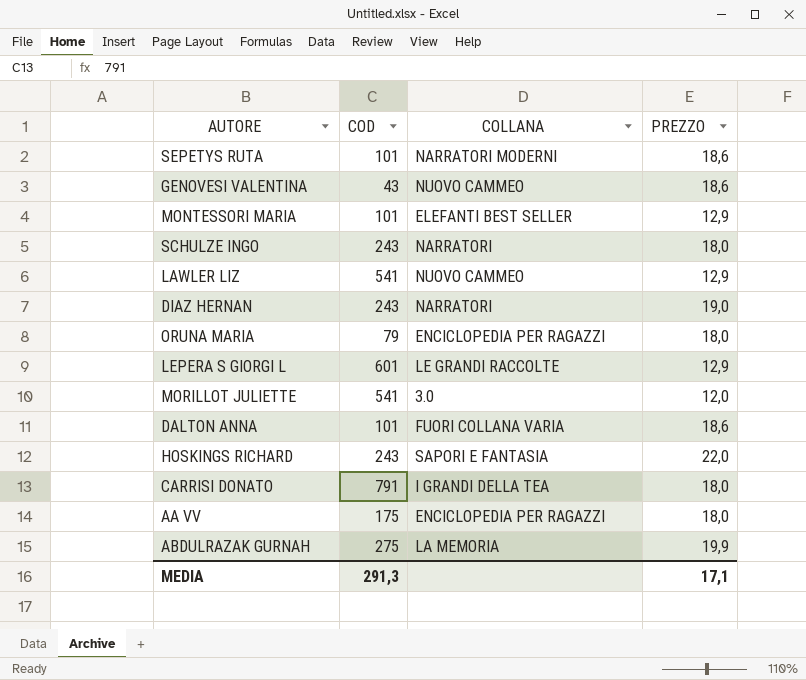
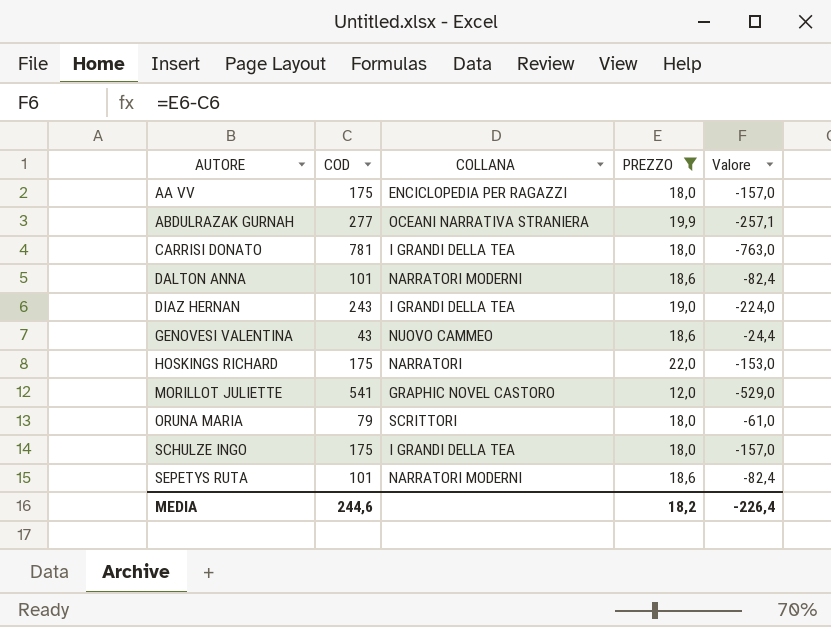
filter: none -> PREZZO != 12,9
row order: none -> AUTORE ascending
column Valore | formula: none -> [PREZZO] - [COD]
ABDULRAZAK GURNAH | COD: 275 -> 277
ABDULRAZAK GURNAH | COLLANA: LA MEMORIA -> OCEANI NARRATIVA STRANIERA
CARRISI DONATO | COD: 791 -> 781
DALTON ANNA | COLLANA: FUORI COLLANA VARIA -> NARRATORI MODERNI
DIAZ HERNAN | COLLANA: NARRATORI -> I GRANDI DELLA TEA
HOSKINGS RICHARD | COD: 243 -> 175
HOSKINGS RICHARD | COLLANA: SAPORI E FANTASIA -> NARRATORI
MORILLOT JULIETTE | COLLANA: 3.0 -> GRAPHIC NOVEL CASTORO
ORUNA MARIA | COLLANA: ENCICLOPEDIA PER RAGAZZI -> SCRITTORI
SCHULZE INGO | COD: 243 -> 175
SCHULZE INGO | COLLANA: NARRATORI -> I GRANDI DELLA TEA
MEDIA | COD: 291,3 -> 244,6
MEDIA | PREZZO: 17,1 -> 18,2

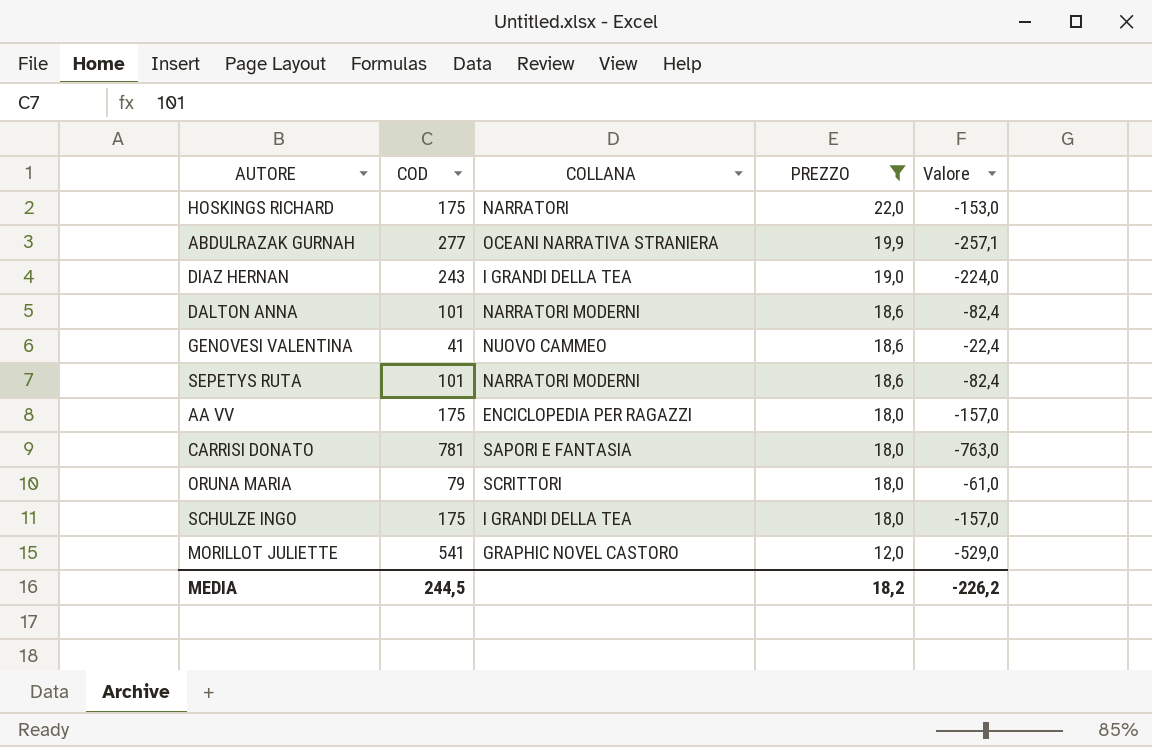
row order: AUTORE ascending -> PREZZO descending
GENOVESI VALENTINA | COD: 43 -> 41
GENOVESI VALENTINA | Valore: -24,4 -> -22,4
CARRISI DONATO | COLLANA: I GRANDI DELLA TEA -> SAPORI E FANTASIA
MEDIA | COD: 244,6 -> 244,5
MEDIA | Valore: -226,4 -> -226,2

